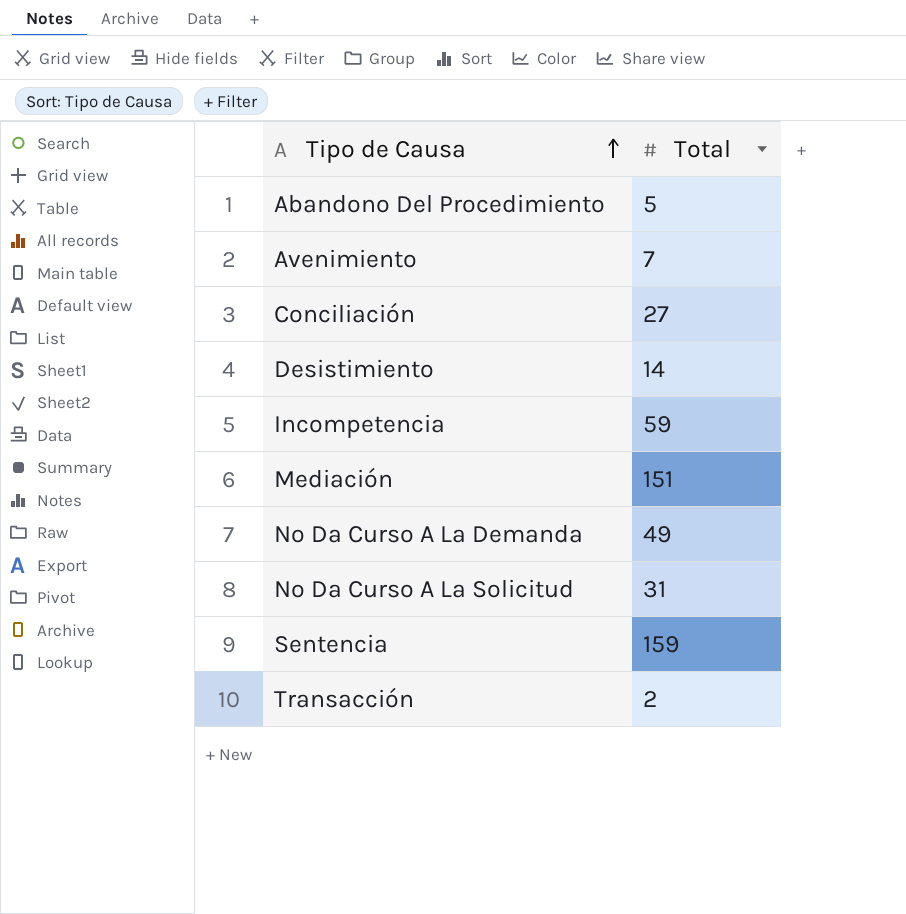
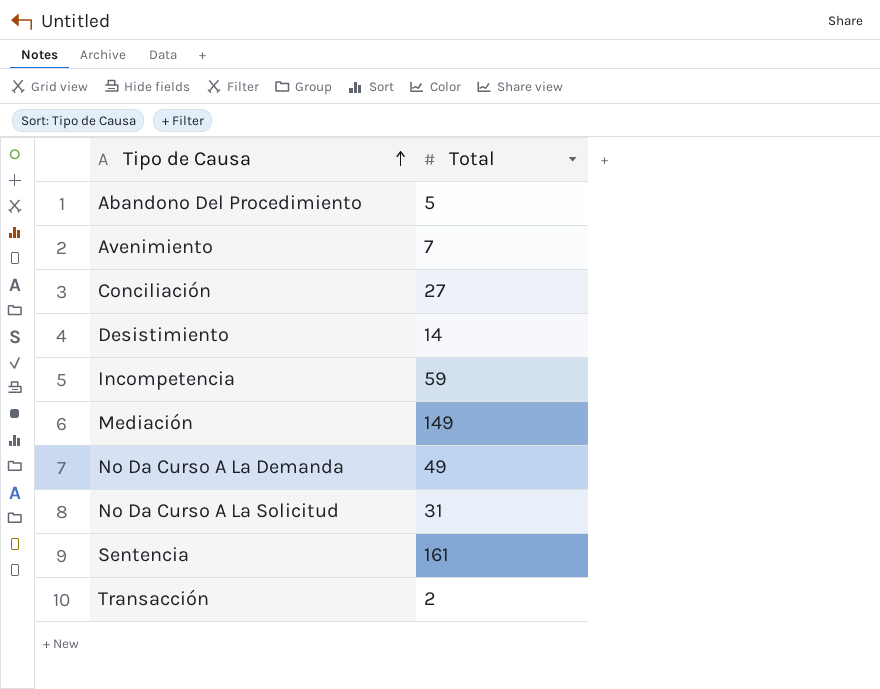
Mediación | Total: 151 -> 149
Sentencia | Total: 159 -> 161

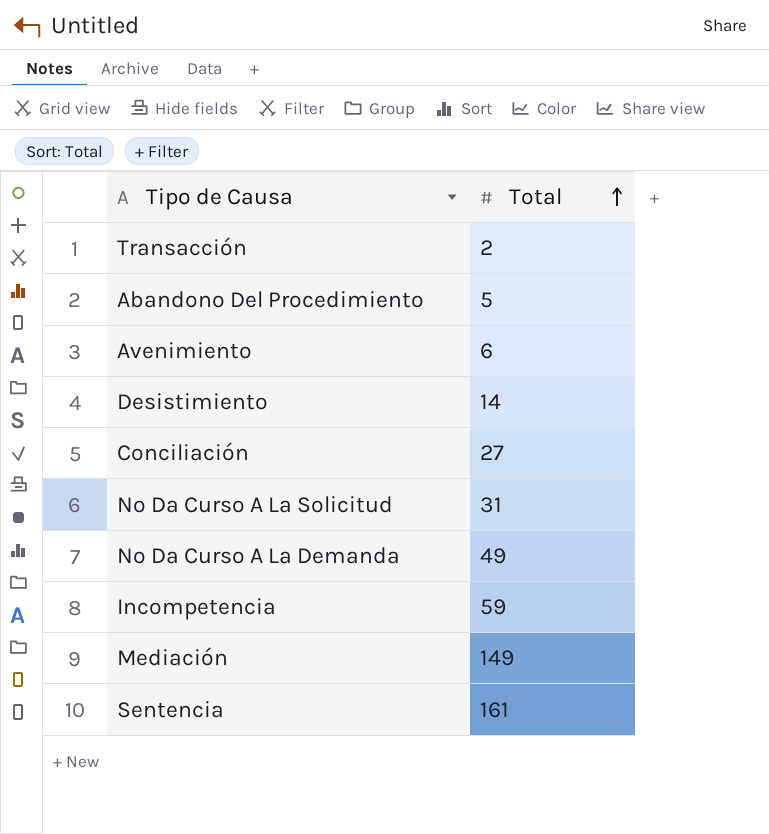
row order: Tipo de Causa ascending -> Total ascending
Avenimiento | Total: 7 -> 6

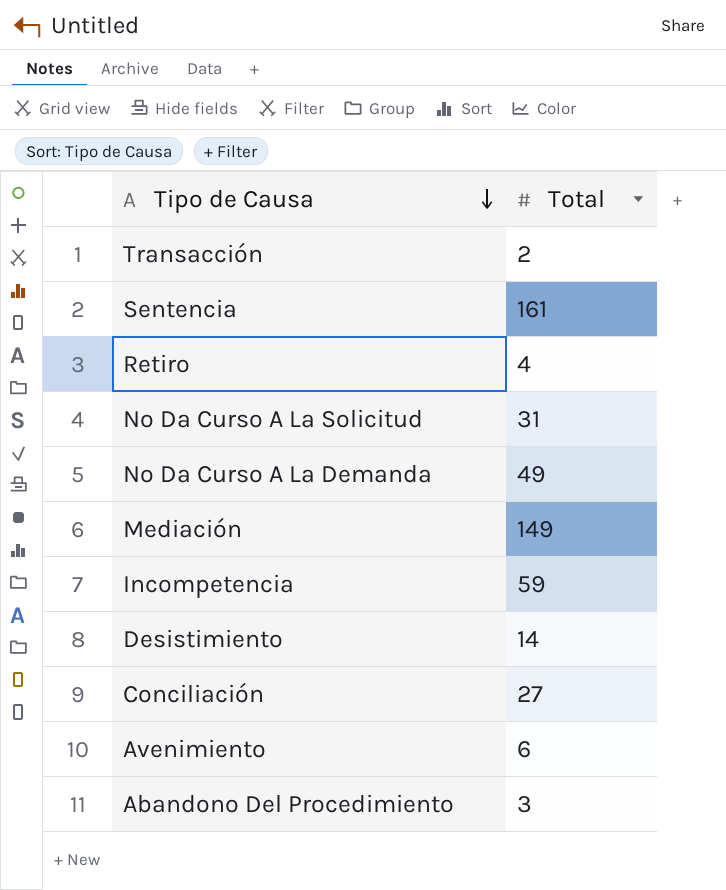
row order: Total ascending -> Tipo de Causa descending
row Retiro: none -> 4
Abandono Del Procedimiento | Total: 5 -> 3

